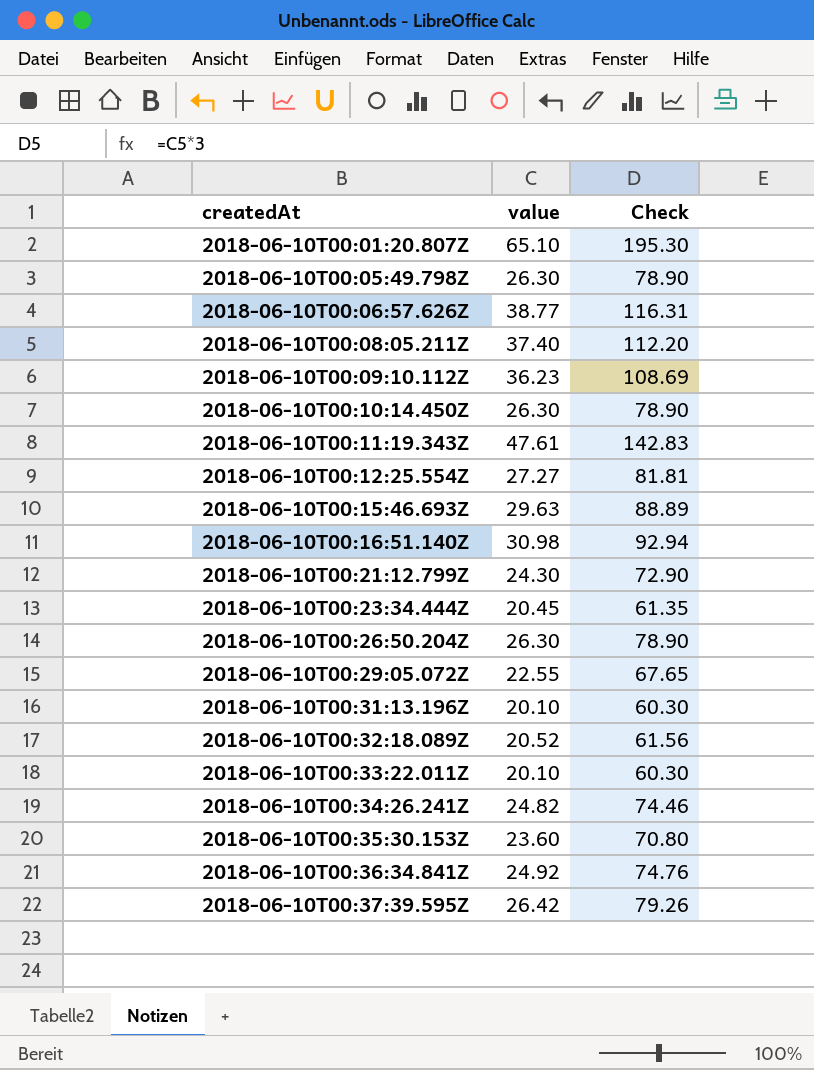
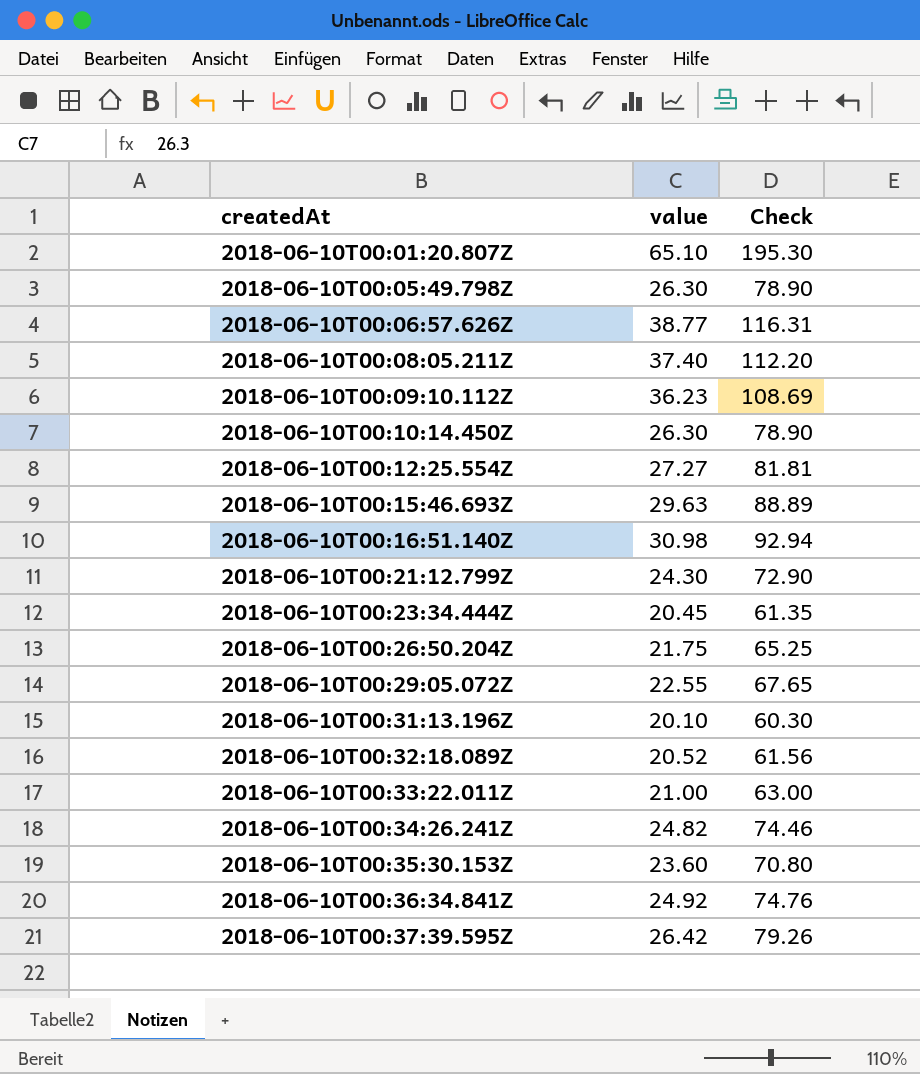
row 2018-06-10T00:11:19.343Z: 47.61 | 142.83 -> none
2018-06-10T00:26:50.204Z | value: 26.30 -> 21.75
2018-06-10T00:26:50.204Z | Check: 78.90 -> 65.25
2018-06-10T00:33:22.011Z | value: 20.10 -> 21.00
2018-06-10T00:33:22.011Z | Check: 60.30 -> 63.00

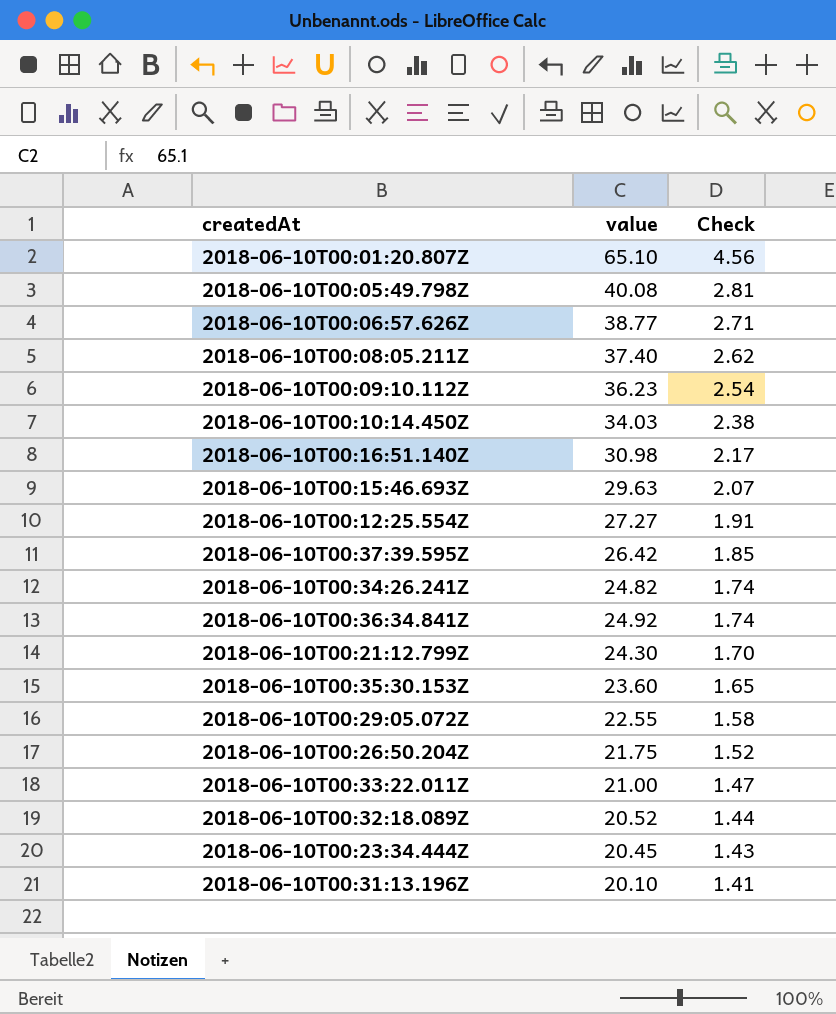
row order: createdAt ascending -> Check descending
column Check | formula: [value] * 3 -> [value] * 0.07
2018-06-10T00:05:49.798Z | value: 26.30 -> 40.08
2018-06-10T00:10:14.450Z | value: 26.30 -> 34.03

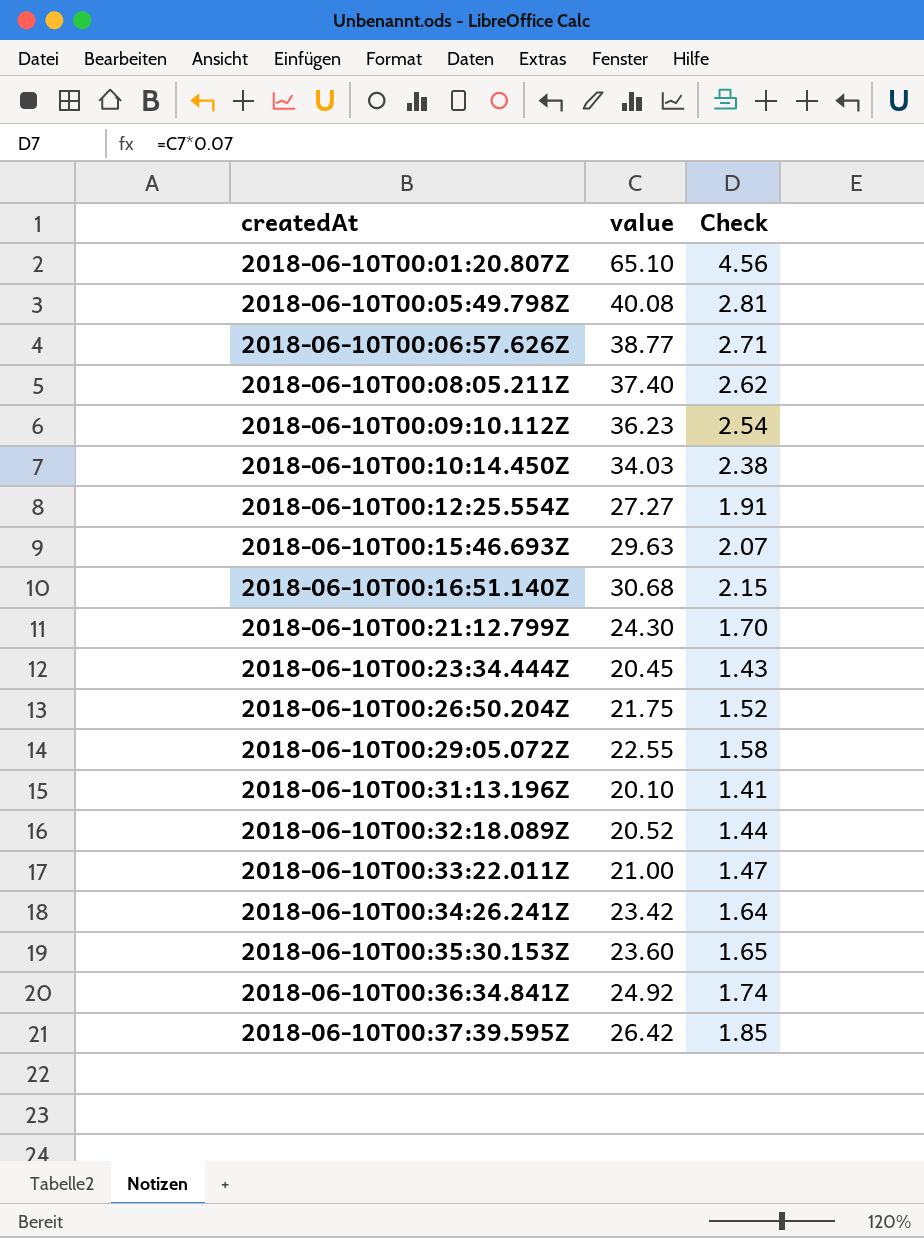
row order: Check descending -> createdAt ascending
2018-06-10T00:16:51.140Z | value: 30.98 -> 30.68
2018-06-10T00:16:51.140Z | Check: 2.17 -> 2.15
2018-06-10T00:34:26.241Z | value: 24.82 -> 23.42
2018-06-10T00:34:26.241Z | Check: 1.74 -> 1.64

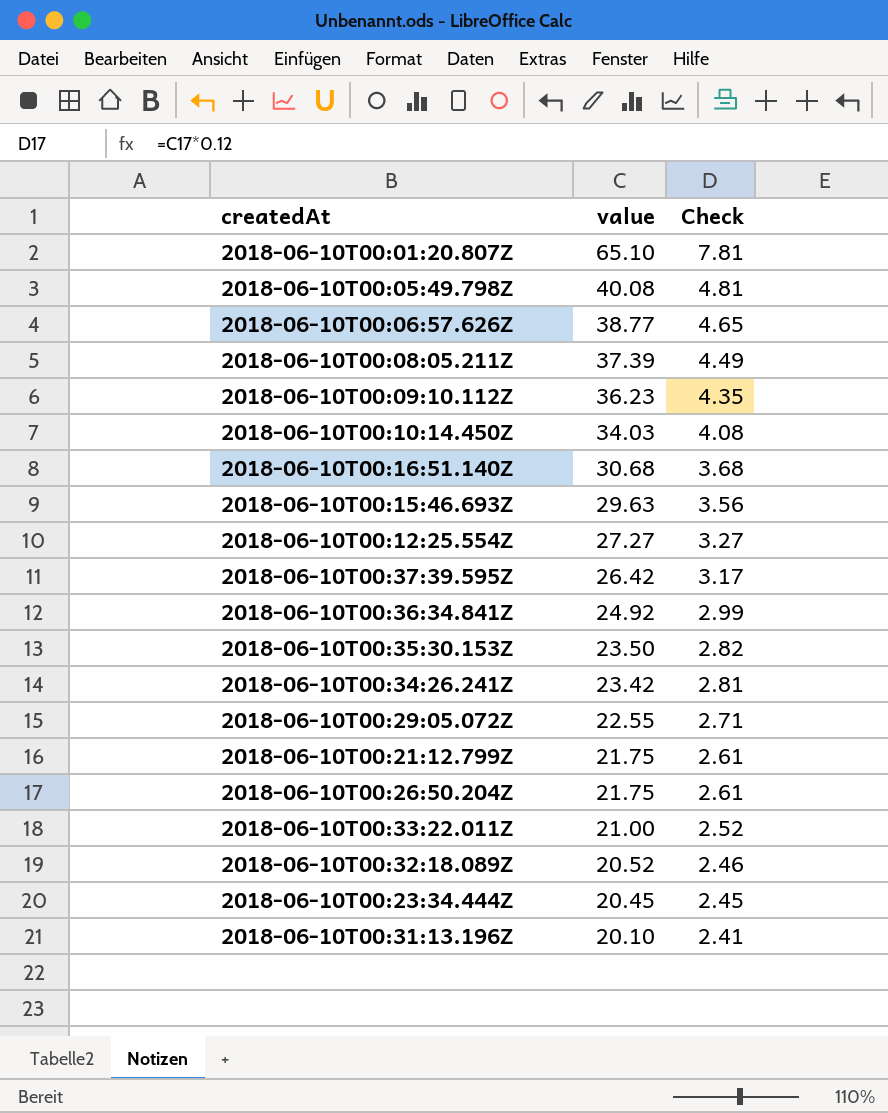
row order: createdAt ascending -> value descending
column Check | formula: [value] * 0.07 -> [value] * 0.12
2018-06-10T00:08:05.211Z | value: 37.40 -> 37.39
2018-06-10T00:35:30.153Z | value: 23.60 -> 23.50
2018-06-10T00:21:12.799Z | value: 24.30 -> 21.75

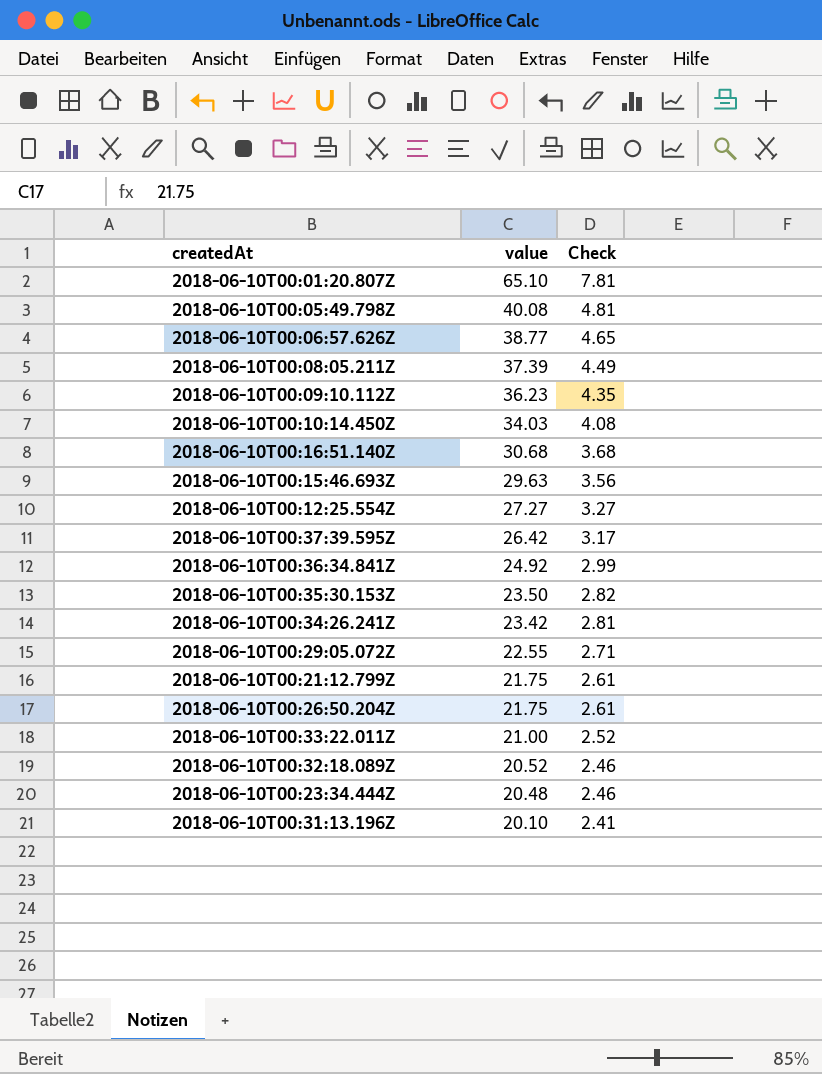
2018-06-10T00:23:34.444Z | value: 20.45 -> 20.48
2018-06-10T00:23:34.444Z | Check: 2.45 -> 2.46

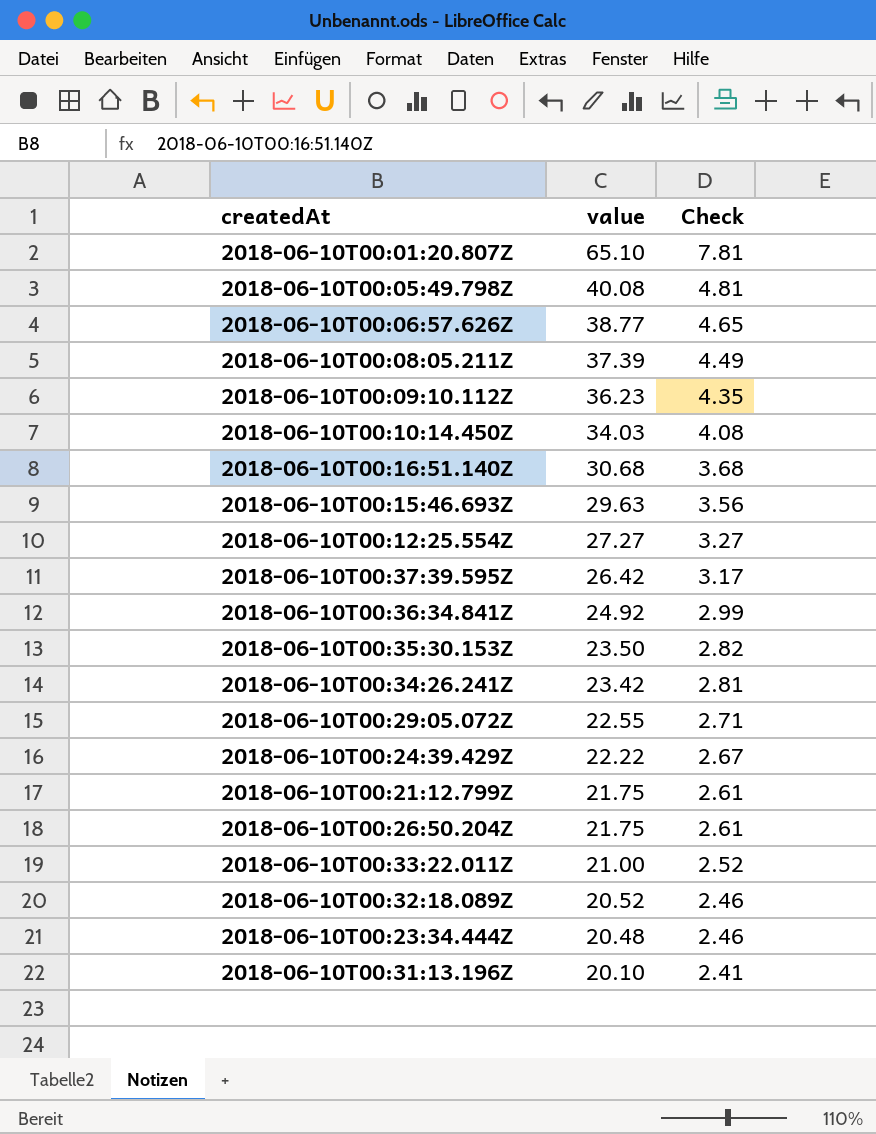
row 2018-06-10T00:24:39.429Z: none -> 22.22 | 2.67

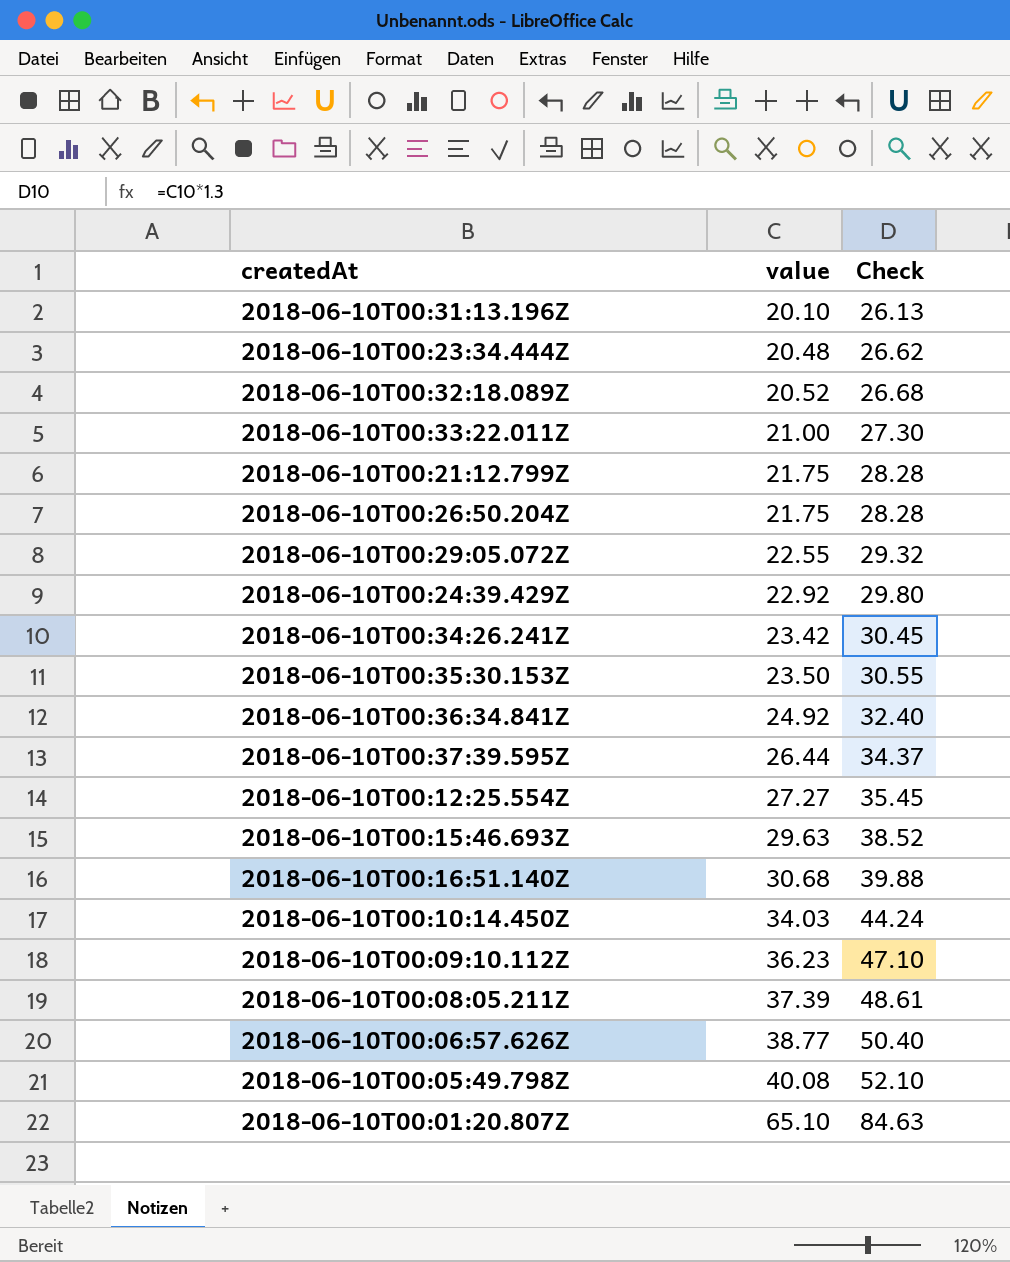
row order: value descending -> value ascending
column Check | formula: [value] * 0.12 -> [value] * 1.3
2018-06-10T00:24:39.429Z | value: 22.22 -> 22.92
2018-06-10T00:37:39.595Z | value: 26.42 -> 26.44

